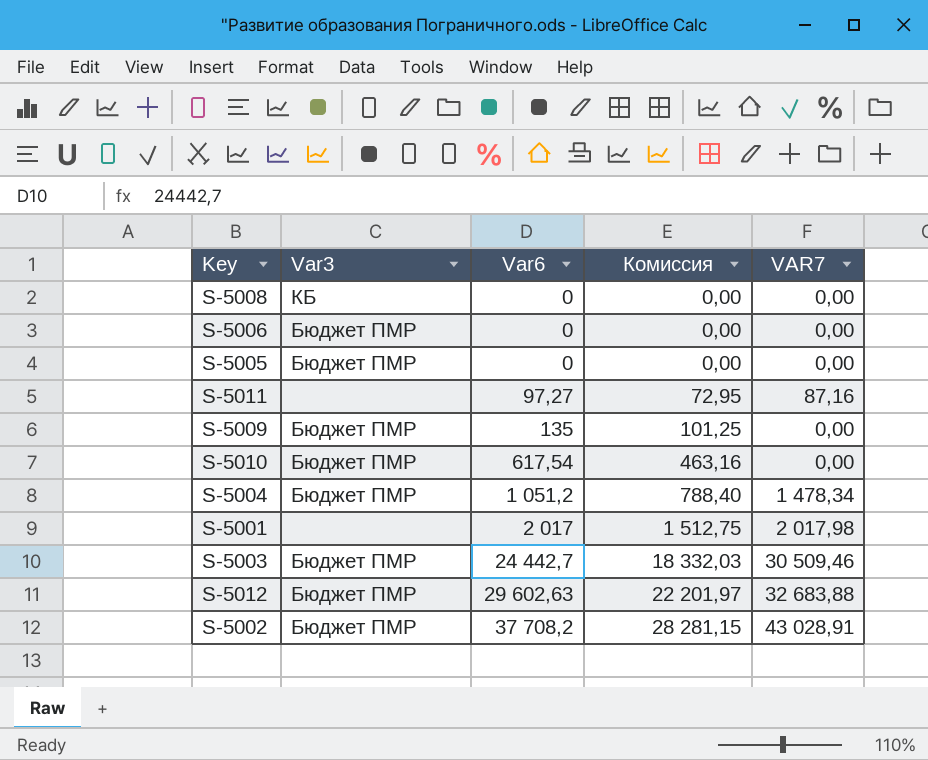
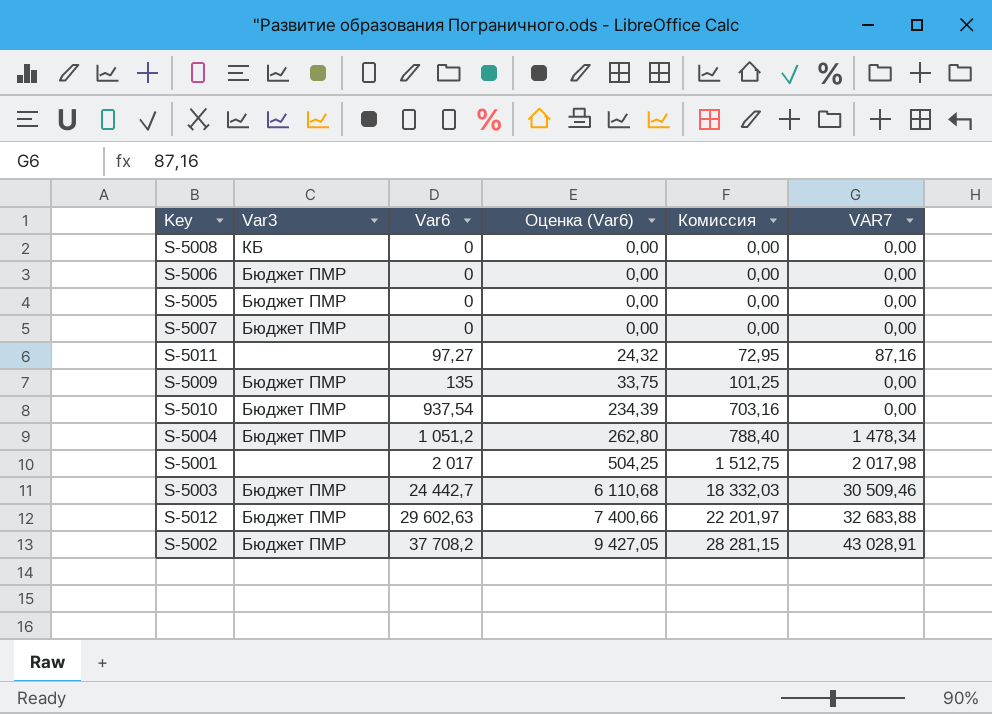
column Оценка (Var6) | formula: none -> [Var6] * 0,25
row S-5007: none -> Бюджет ПМР | 0 | 0,00 | 0,00 | 0,00
S-5010 | Var6: 617,54 -> 937,54
S-5010 | Комиссия: 463,16 -> 703,16

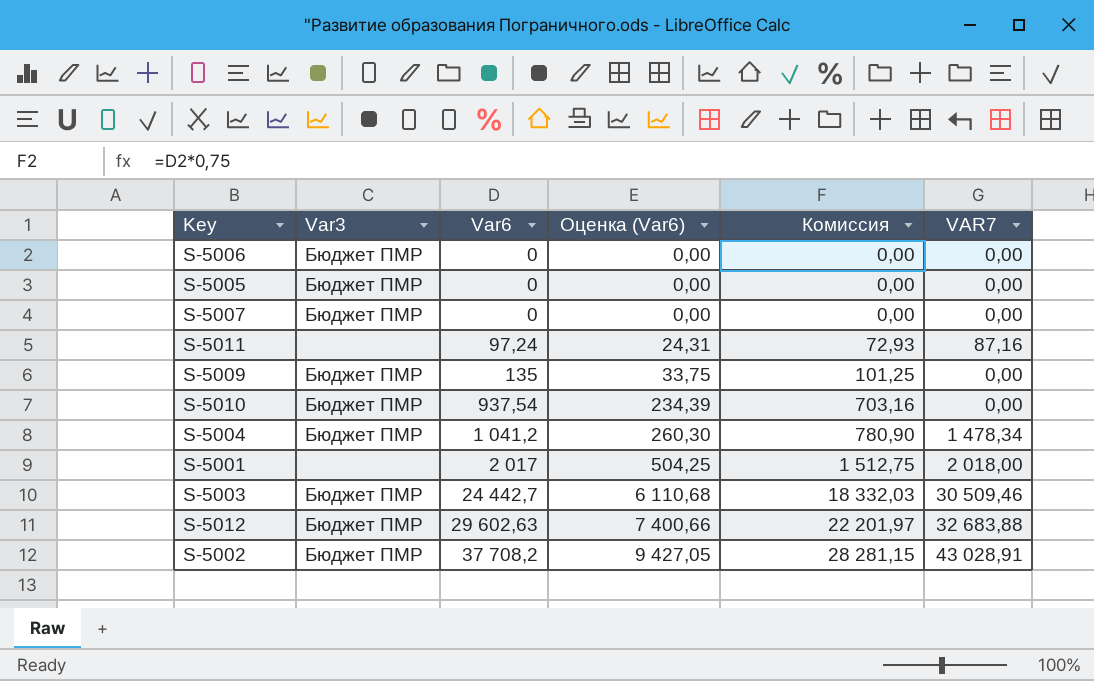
row S-5008: КБ | 0 | 0,00 | 0,00 | 0,00 -> none
S-5011 | Var6: 97,27 -> 97,24
S-5011 | Оценка (Var6): 24,32 -> 24,31
S-5011 | Комиссия: 72,95 -> 72,93
S-5004 | Var6: 1 051,2 -> 1 041,2
S-5004 | Оценка (Var6): 262,80 -> 260,30
S-5004 | Комиссия: 788,40 -> 780,90
S-5001 | VAR7: 2 017,98 -> 2 018,00

